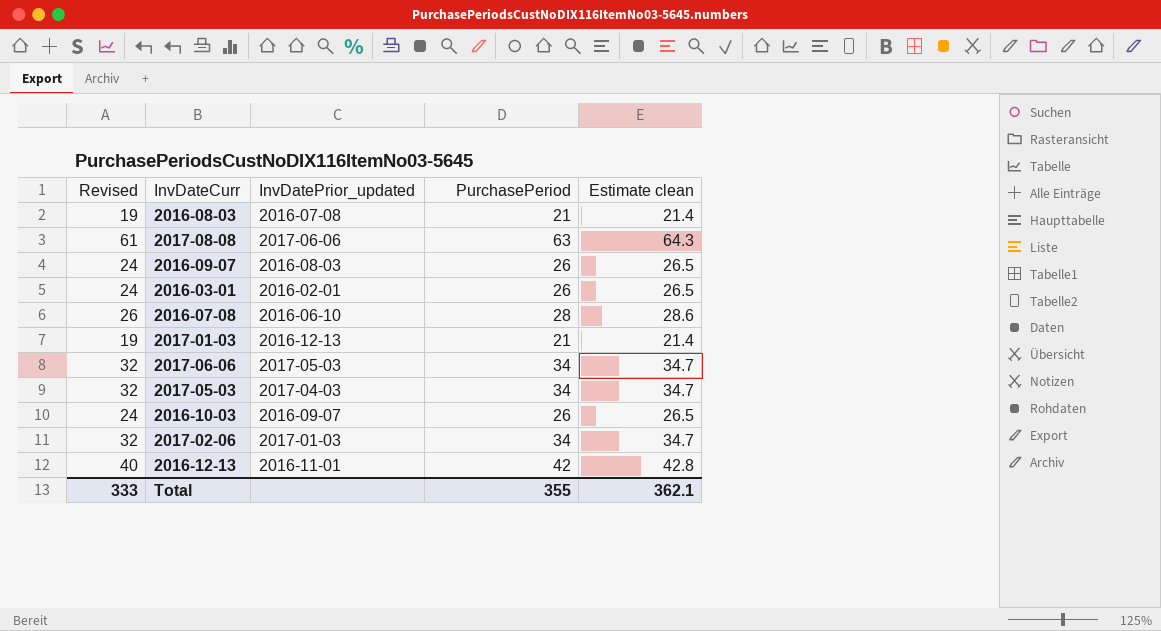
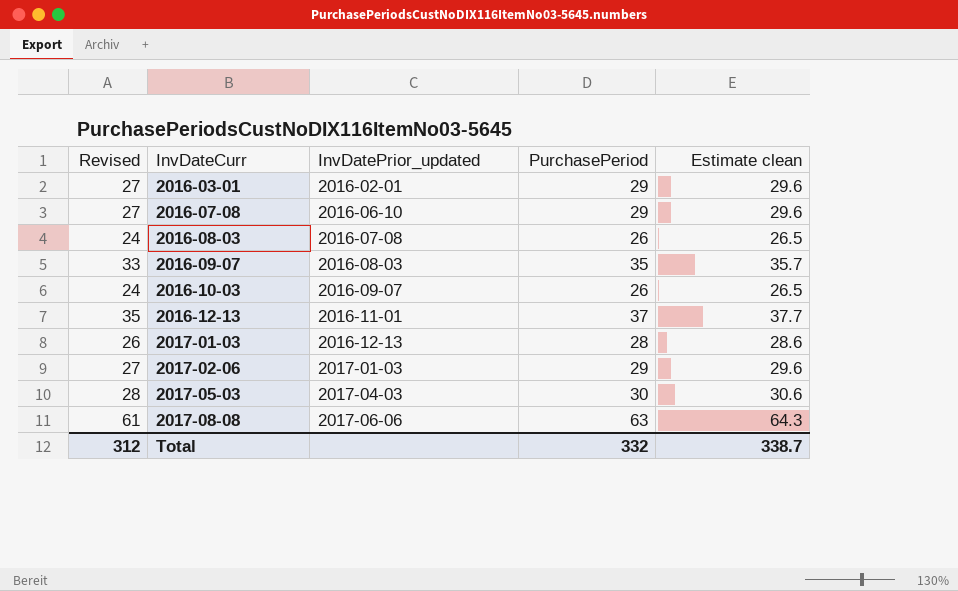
row order: none -> InvDateCurr ascending
row 2017-06-06: 32 | 2017-05-03 | 34 | 34.7 -> none
2016-03-01 | Revised: 24 -> 27
2016-03-01 | PurchasePeriod: 26 -> 29
2016-03-01 | Estimate clean: 26.5 -> 29.6
2016-07-08 | Revised: 26 -> 27
2016-07-08 | PurchasePeriod: 28 -> 29
2016-07-08 | Estimate clean: 28.6 -> 29.6
2016-08-03 | Revised: 19 -> 24
2016-08-03 | PurchasePeriod: 21 -> 26
2016-08-03 | Estimate clean: 21.4 -> 26.5
2016-09-07 | Revised: 24 -> 33
2016-09-07 | PurchasePeriod: 26 -> 35
2016-09-07 | Estimate clean: 26.5 -> 35.7
2016-12-13 | Revised: 40 -> 35
2016-12-13 | PurchasePeriod: 42 -> 37
2016-12-13 | Estimate clean: 42.8 -> 37.7
2017-01-03 | Revised: 19 -> 26
2017-01-03 | PurchasePeriod: 21 -> 28
2017-01-03 | Estimate clean: 21.4 -> 28.6
2017-02-06 | Revised: 32 -> 27
2017-02-06 | PurchasePeriod: 34 -> 29
2017-02-06 | Estimate clean: 34.7 -> 29.6
2017-05-03 | Revised: 32 -> 28
2017-05-03 | PurchasePeriod: 34 -> 30
2017-05-03 | Estimate clean: 34.7 -> 30.6
Total | Revised: 333 -> 312
Total | PurchasePeriod: 355 -> 332
Total | Estimate clean: 362.1 -> 338.7

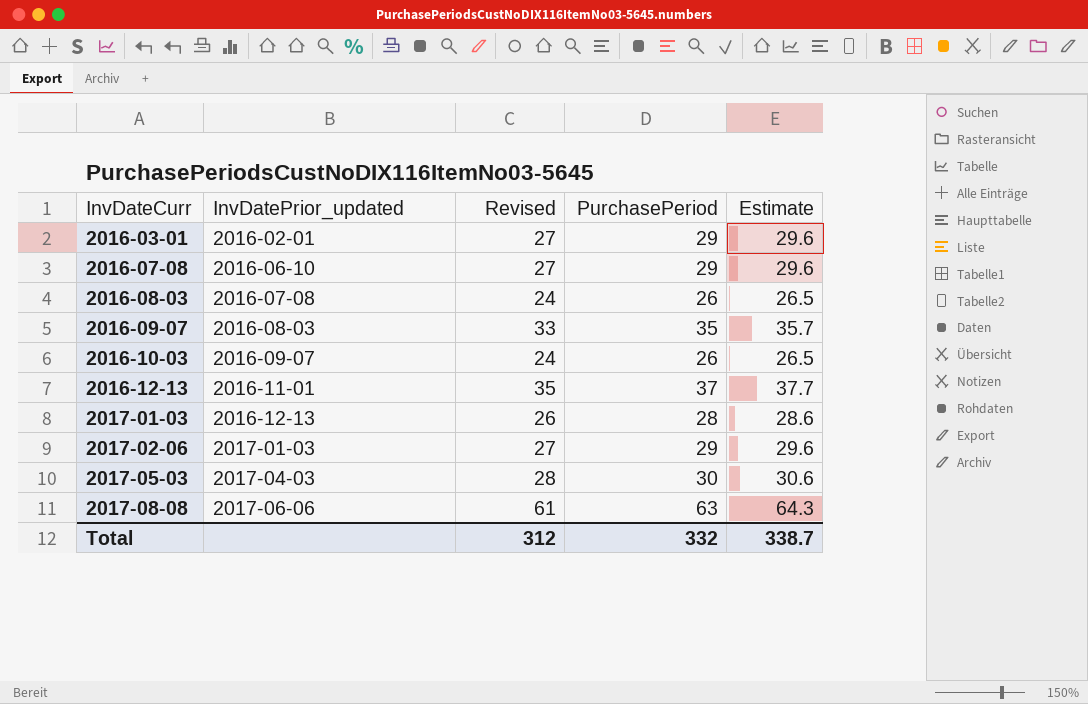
column Revised | position: 1 -> 3
column name: Estimate clean -> Estimate

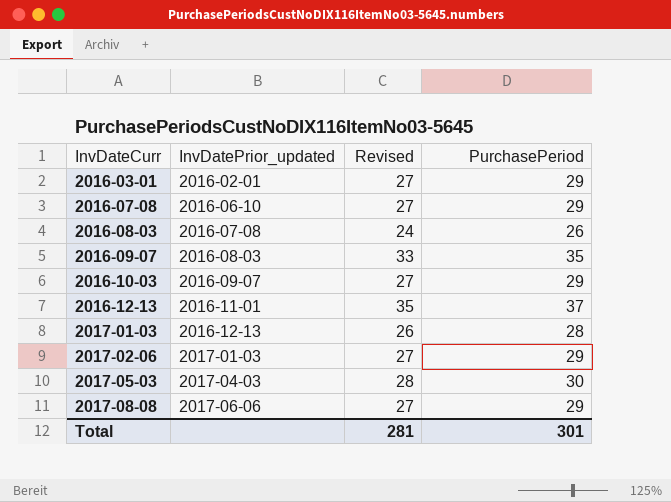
column Estimate | formula: [PurchasePeriod] * 1.02 -> none
2016-10-03 | Revised: 24 -> 27
2016-10-03 | PurchasePeriod: 26 -> 29
2017-08-08 | Revised: 61 -> 27
2017-08-08 | PurchasePeriod: 63 -> 29
Total | Revised: 312 -> 281
Total | PurchasePeriod: 332 -> 301

